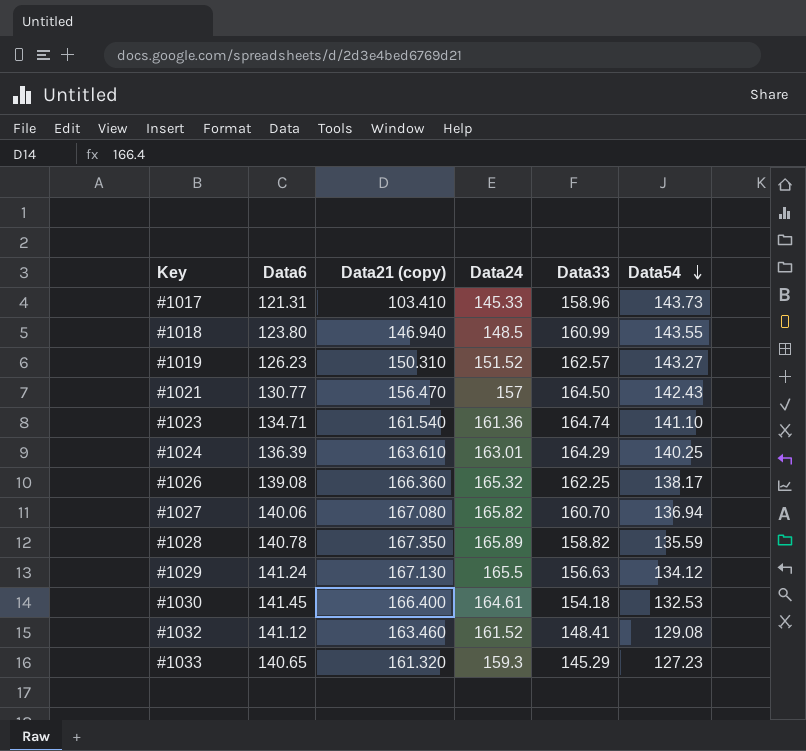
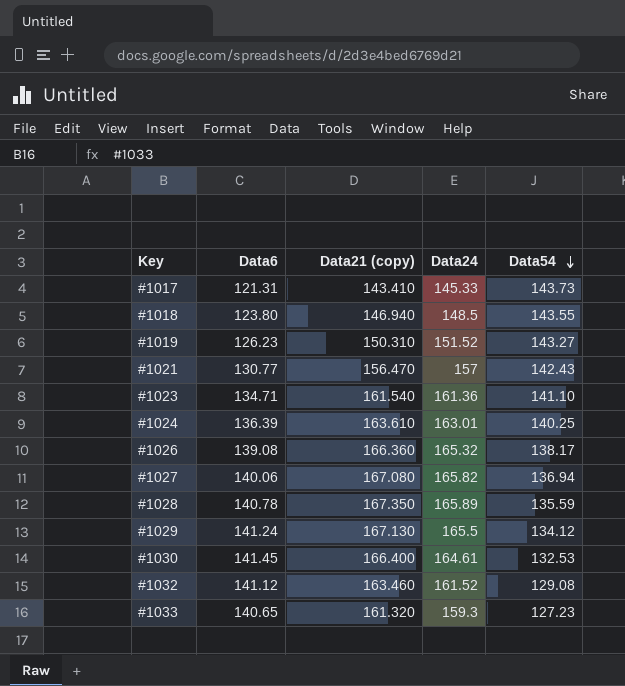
column Data33 | position: 5 -> none
#1017 | Data21 (copy): 103.410 -> 143.410

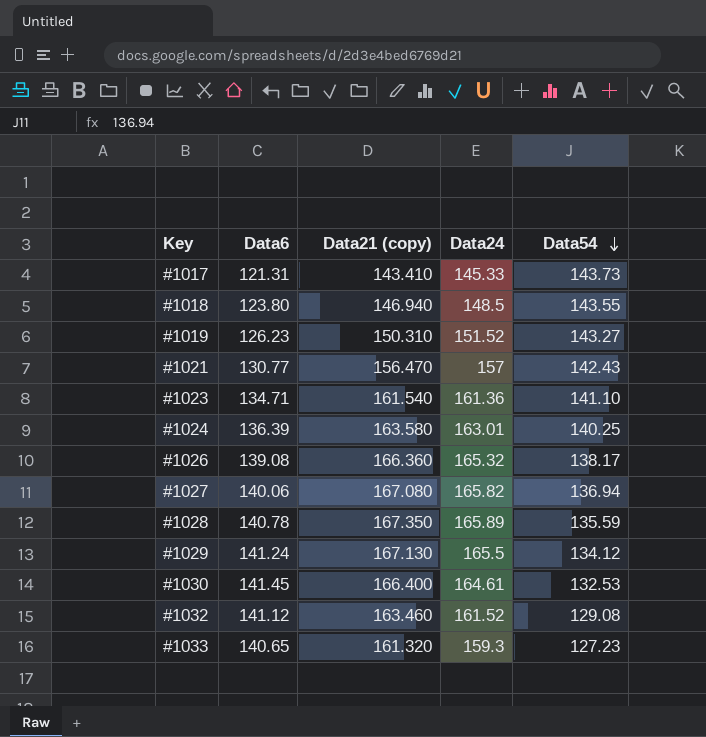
#1024 | Data21 (copy): 163.610 -> 163.580

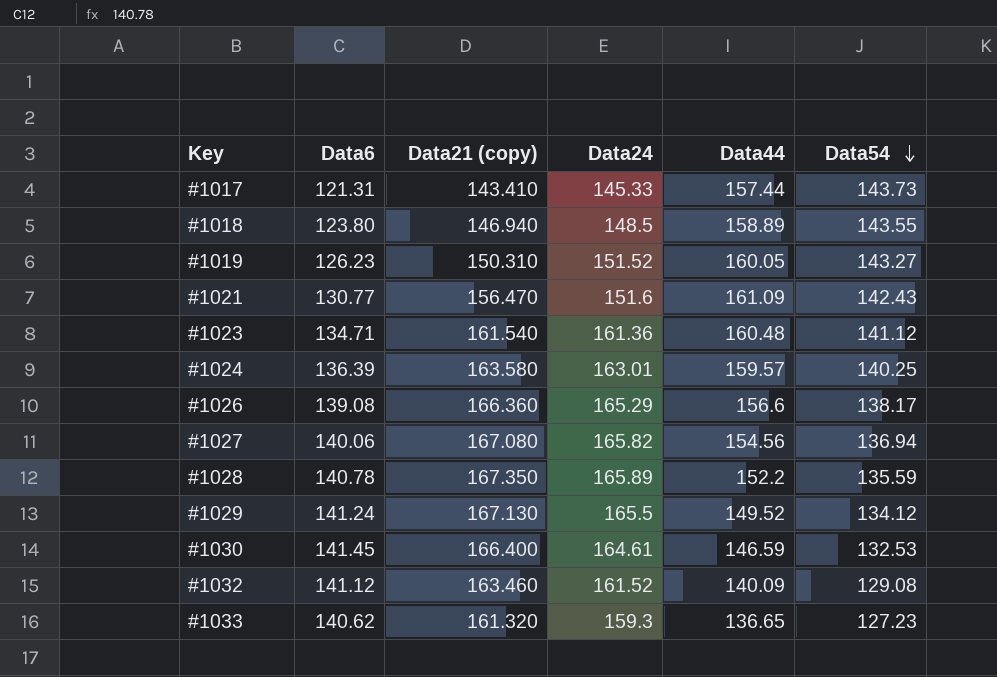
column Data44 | position: none -> 5
#1021 | Data24: 157 -> 151.6
#1023 | Data54: 141.10 -> 141.12
#1026 | Data24: 165.32 -> 165.29
#1033 | Data6: 140.65 -> 140.62

